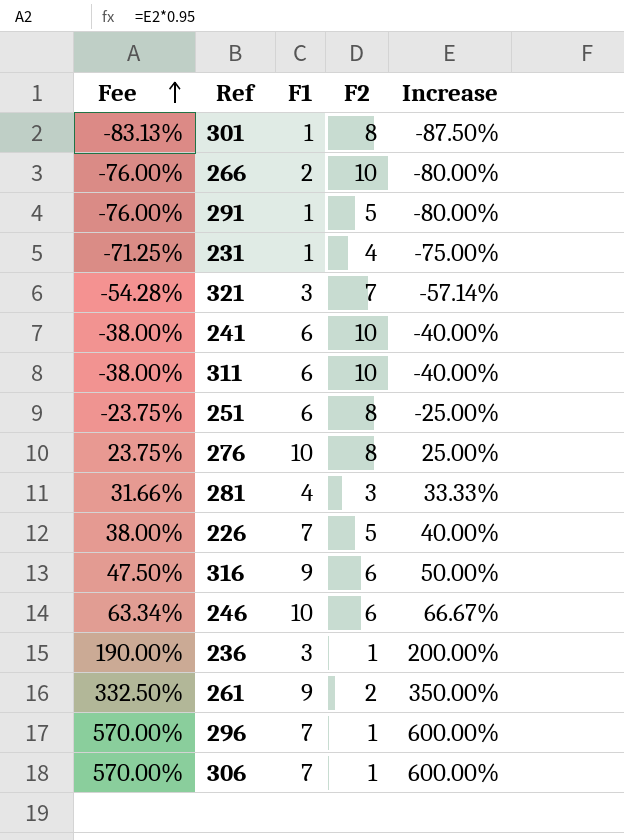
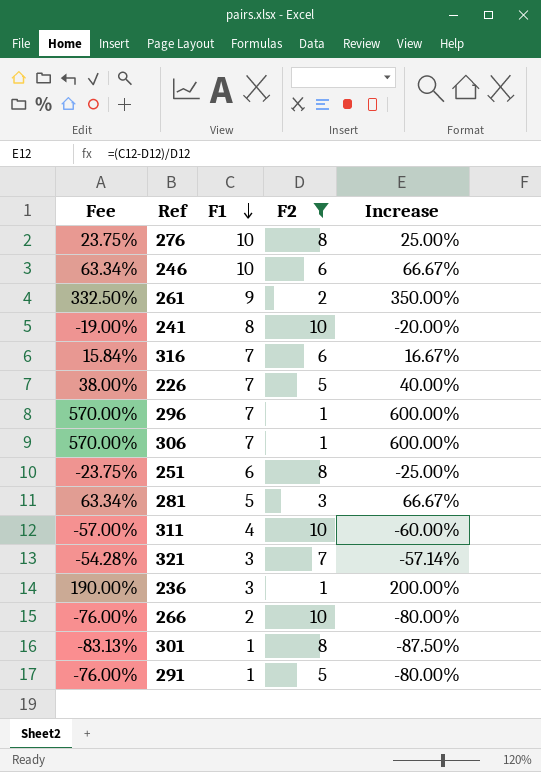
filter: none -> F2 != 4
row order: Fee ascending -> F1 descending
241 | Fee: -38.00% -> -19.00%
241 | F1: 6 -> 8
241 | Increase: -40.00% -> -20.00%
316 | Fee: 47.50% -> 15.84%
316 | F1: 9 -> 7
316 | Increase: 50.00% -> 16.67%
281 | Fee: 31.66% -> 63.34%
281 | F1: 4 -> 5
281 | Increase: 33.33% -> 66.67%
311 | Fee: -38.00% -> -57.00%
311 | F1: 6 -> 4
311 | Increase: -40.00% -> -60.00%

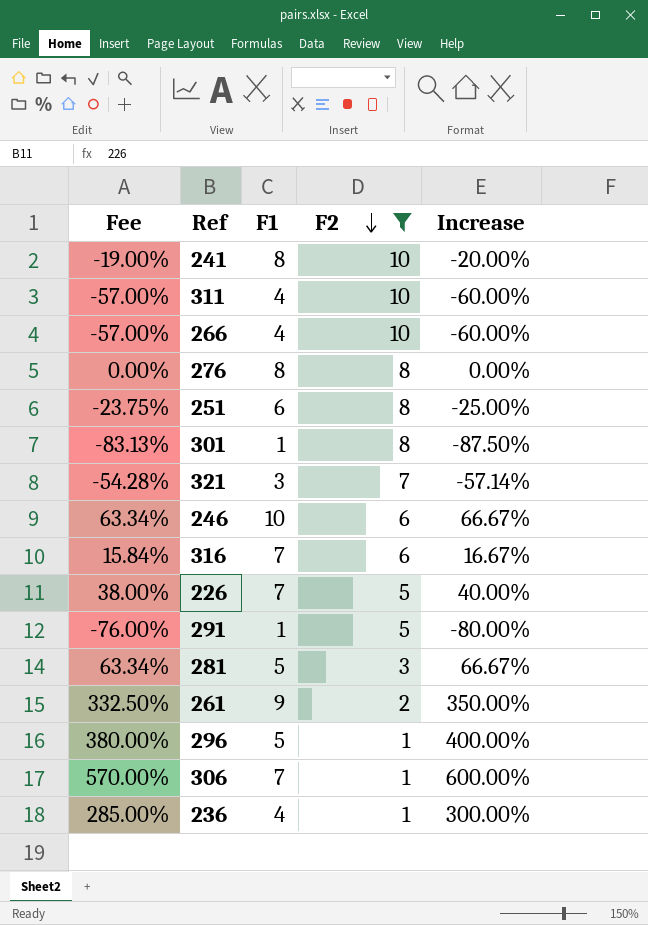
row order: F1 descending -> F2 descending
266 | Fee: -76.00% -> -57.00%
266 | F1: 2 -> 4
266 | Increase: -80.00% -> -60.00%
276 | Fee: 23.75% -> 0.00%
276 | F1: 10 -> 8
276 | Increase: 25.00% -> 0.00%
296 | Fee: 570.00% -> 380.00%
296 | F1: 7 -> 5
296 | Increase: 600.00% -> 400.00%
236 | Fee: 190.00% -> 285.00%
236 | F1: 3 -> 4
236 | Increase: 200.00% -> 300.00%

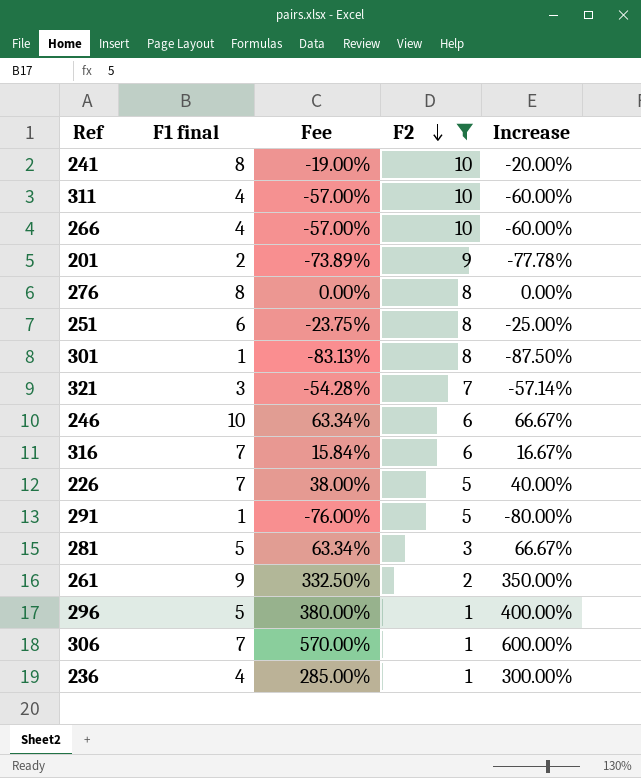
column name: F1 -> F1 final
column Fee | position: 1 -> 3
row 201: none -> 2 | -73.89% | 9 | -77.78%

